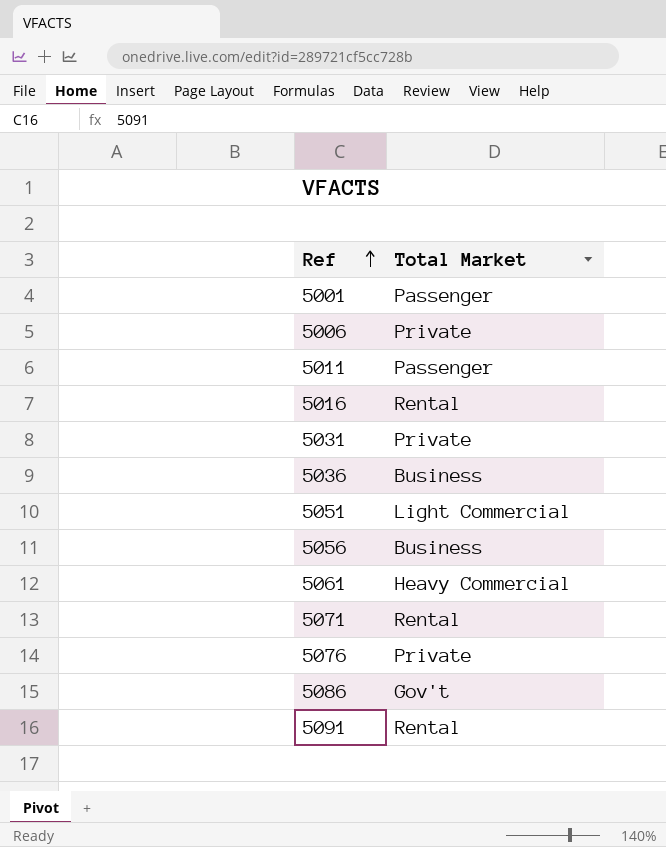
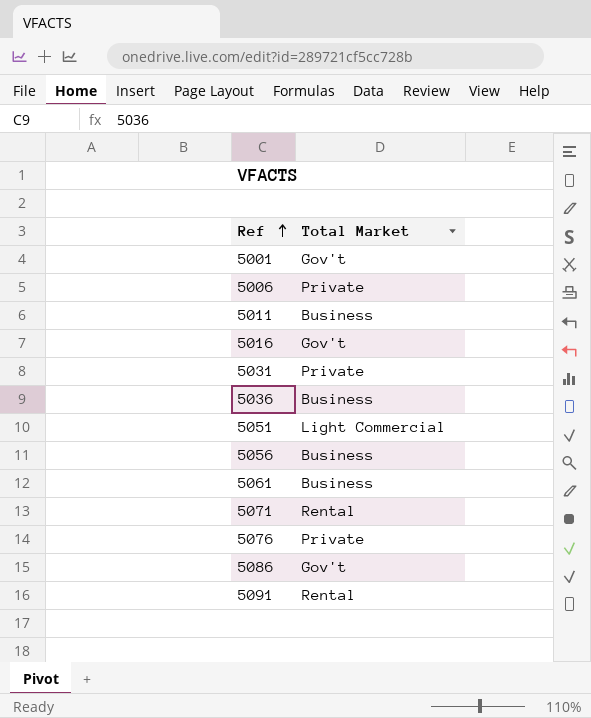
5001 | Total Market: Passenger -> Gov't
5011 | Total Market: Passenger -> Business
5016 | Total Market: Rental -> Gov't
5061 | Total Market: Heavy Commercial -> Business

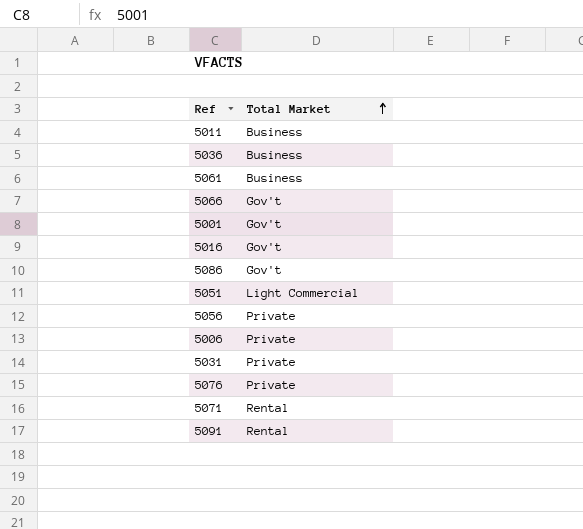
row order: Ref ascending -> Total Market ascending
row 5066: none -> Gov't
5056 | Total Market: Business -> Private

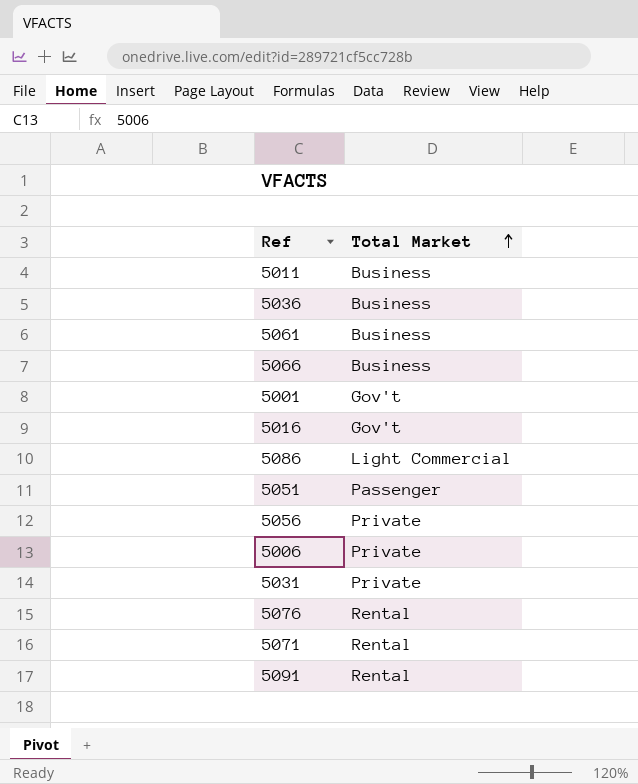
5066 | Total Market: Gov't -> Business
5086 | Total Market: Gov't -> Light Commercial
5051 | Total Market: Light Commercial -> Passenger
5076 | Total Market: Private -> Rental

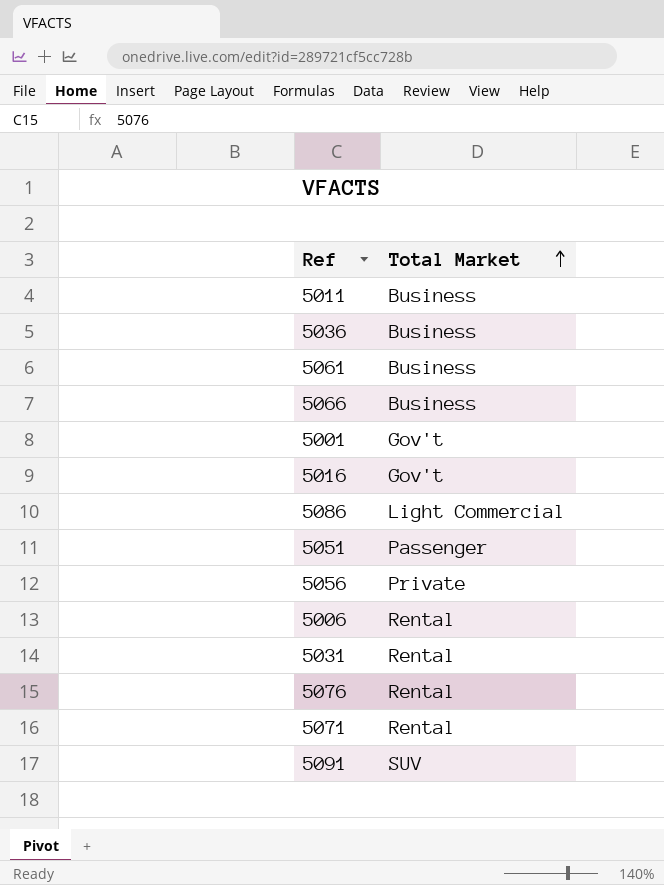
5006 | Total Market: Private -> Rental
5031 | Total Market: Private -> Rental
5091 | Total Market: Rental -> SUV

